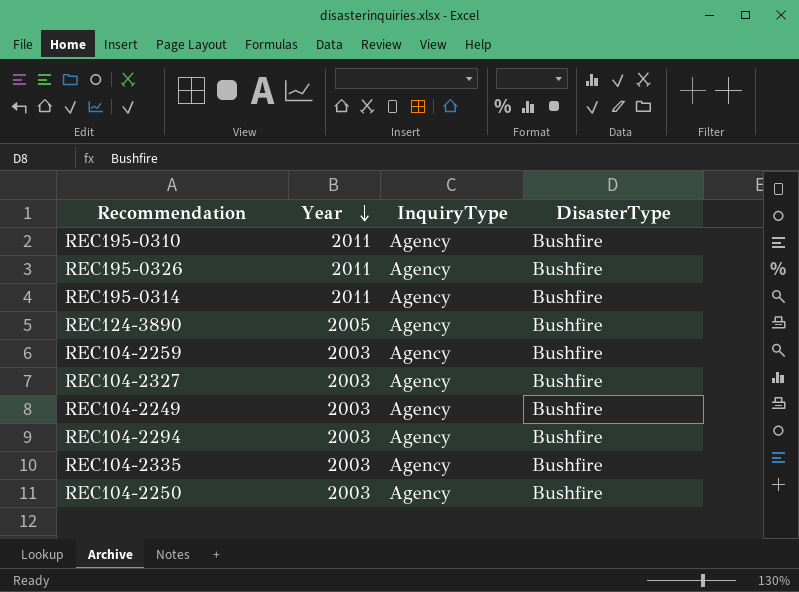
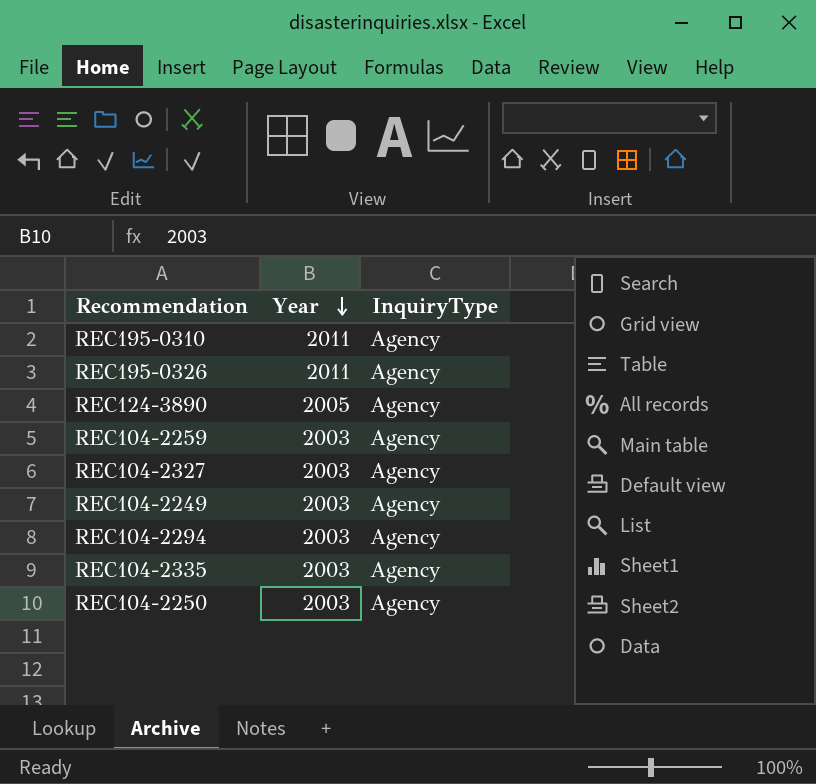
column DisasterType | position: 4 -> none
row REC195-0314: 2011 | Agency | Bushfire -> none

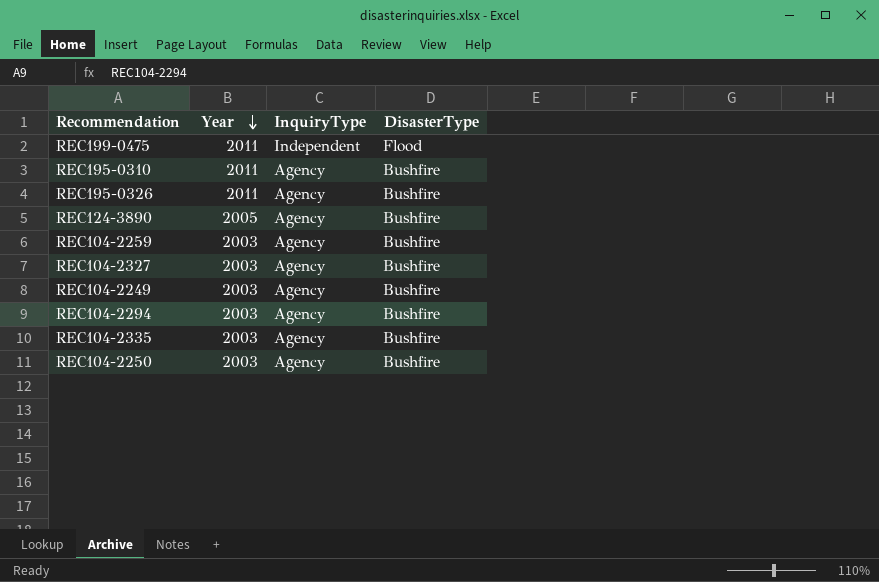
column DisasterType | position: none -> 4
row REC199-0475: none -> 2011 | Independent | Flood

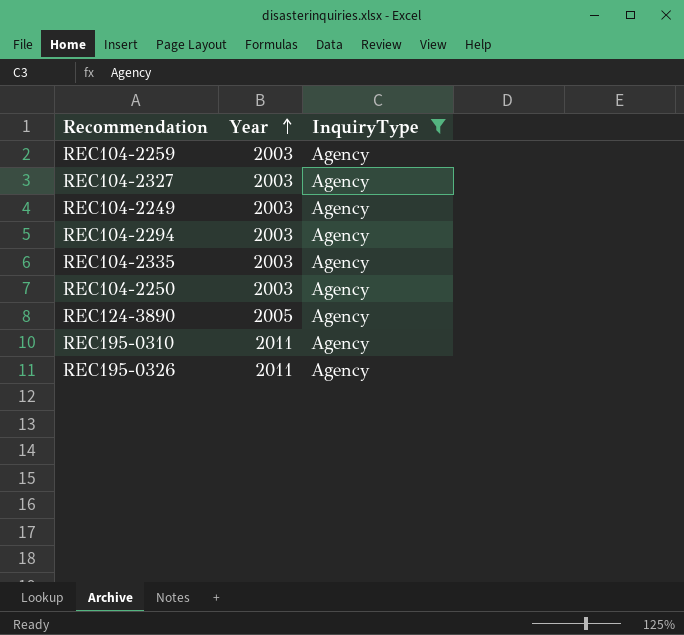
filter: none -> InquiryType = Agency
row order: Year descending -> Year ascending
column DisasterType | position: 4 -> none

